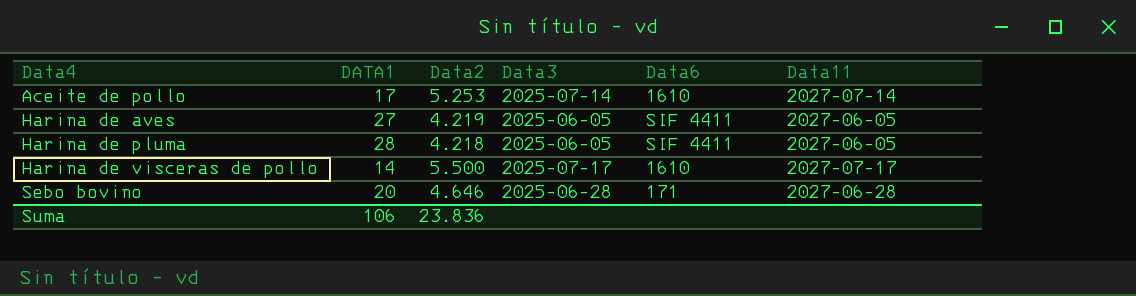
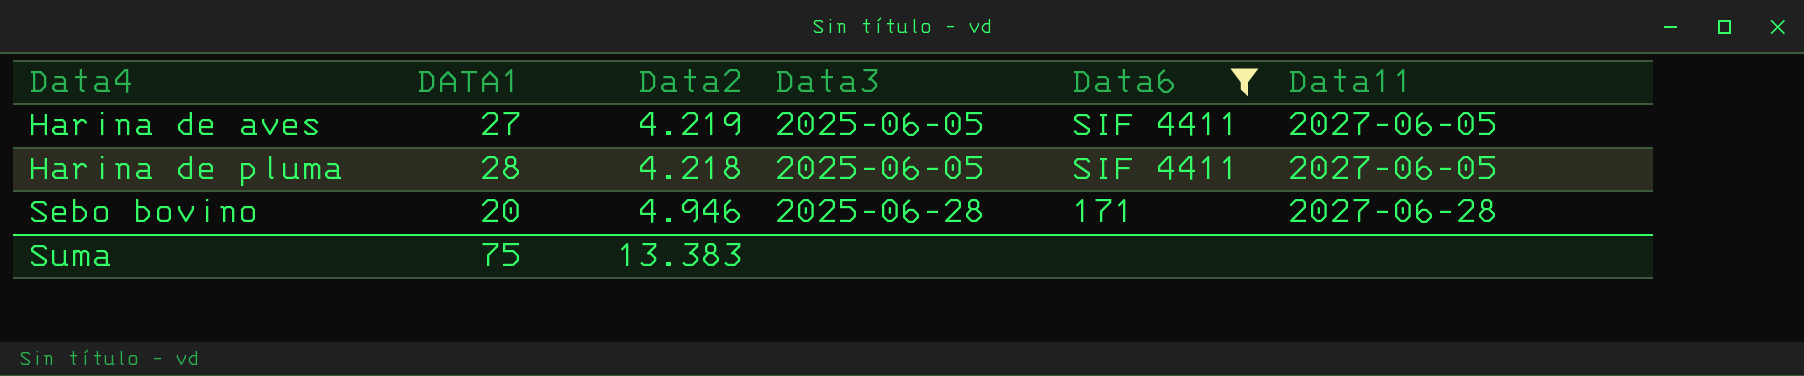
filter: none -> Data6 != 1610
Sebo bovino | Data2: 4.646 -> 4.946
Suma | DATA1: 106 -> 75
Suma | Data2: 23.836 -> 13.383

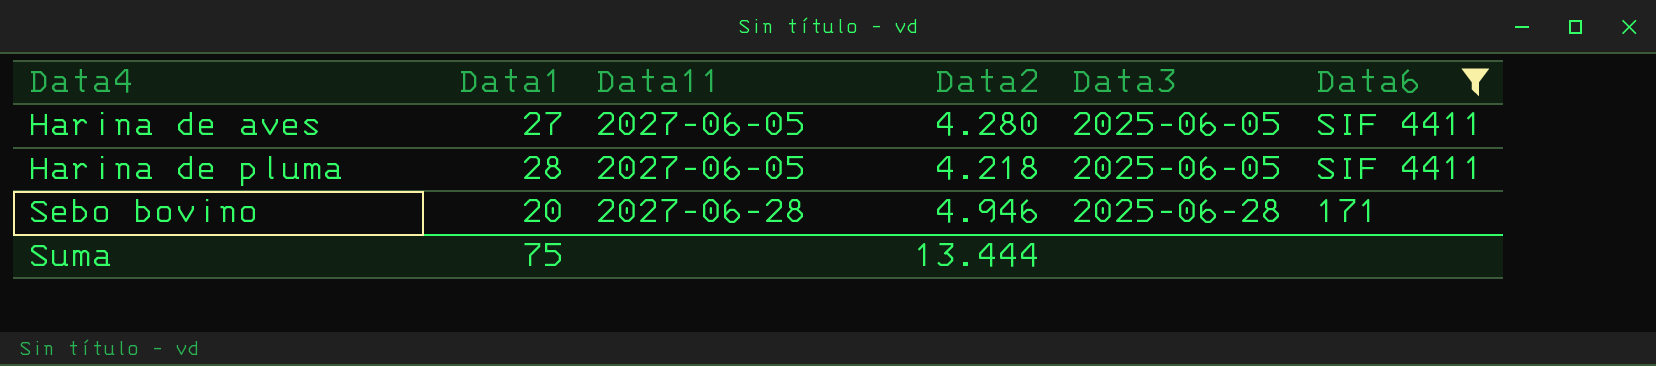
column name: DATA1 -> Data1
column Data11 | position: 6 -> 3
Harina de aves | Data2: 4.219 -> 4.280
Suma | Data2: 13.383 -> 13.444

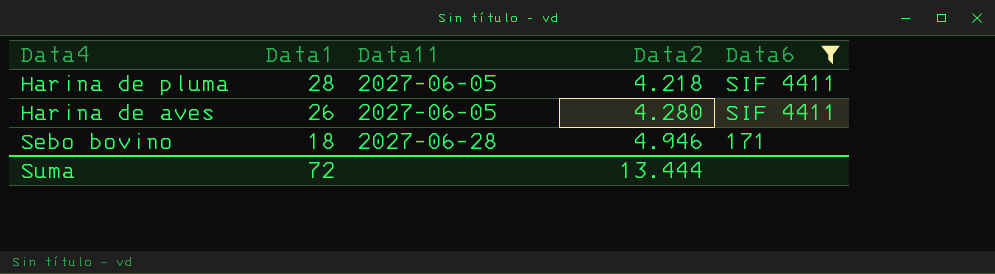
row order: Data4 ascending -> Data1 descending
column Data3 | position: 5 -> none
Harina de aves | Data1: 27 -> 26
Sebo bovino | Data1: 20 -> 18
Suma | Data1: 75 -> 72

